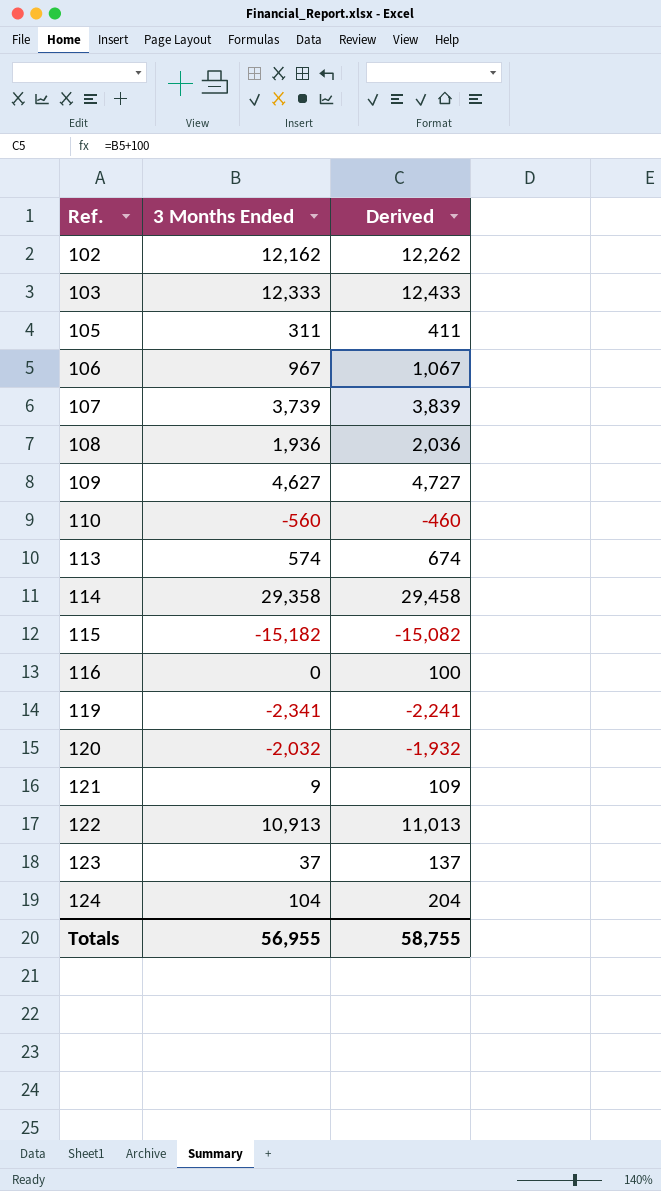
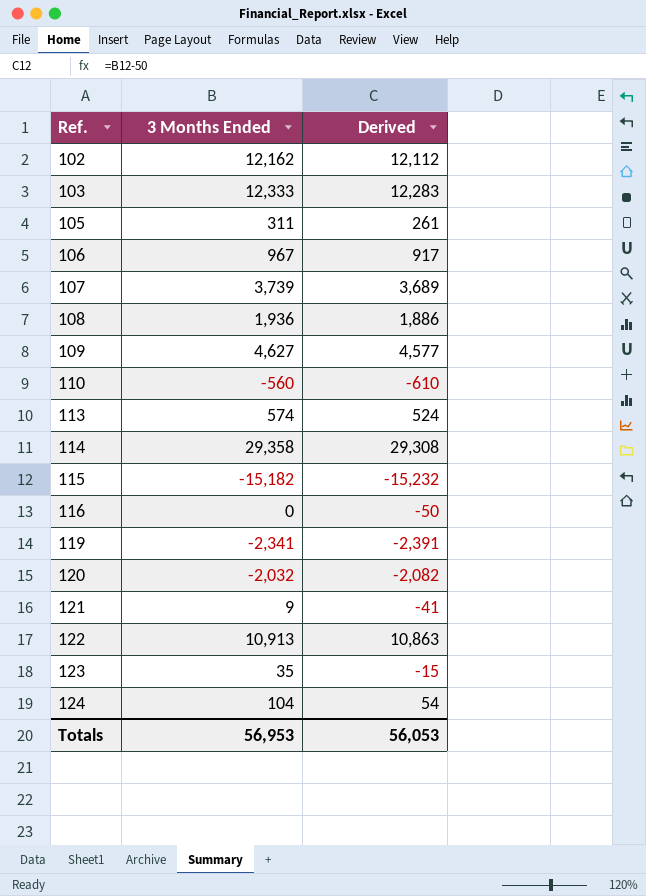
column Derived | formula: [3 Months Ended] + 100 -> [3 Months Ended] - 50
123 | 3 Months Ended: 37 -> 35
Totals | 3 Months Ended: 56,955 -> 56,953
Totals | Derived: 58,755 -> 56,053

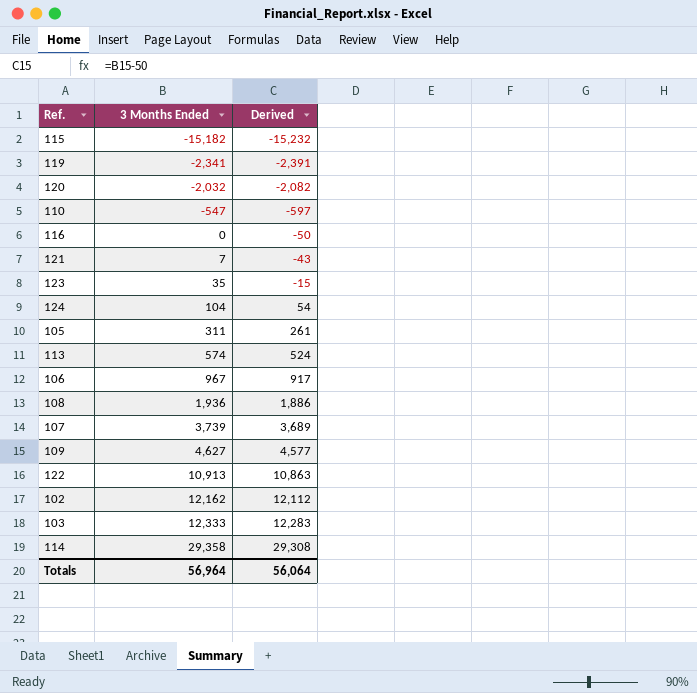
row order: Ref. ascending -> 3 Months Ended ascending
110 | 3 Months Ended: -560 -> -547
110 | Derived: -610 -> -597
121 | 3 Months Ended: 9 -> 7
121 | Derived: -41 -> -43
Totals | 3 Months Ended: 56,953 -> 56,964
Totals | Derived: 56,053 -> 56,064

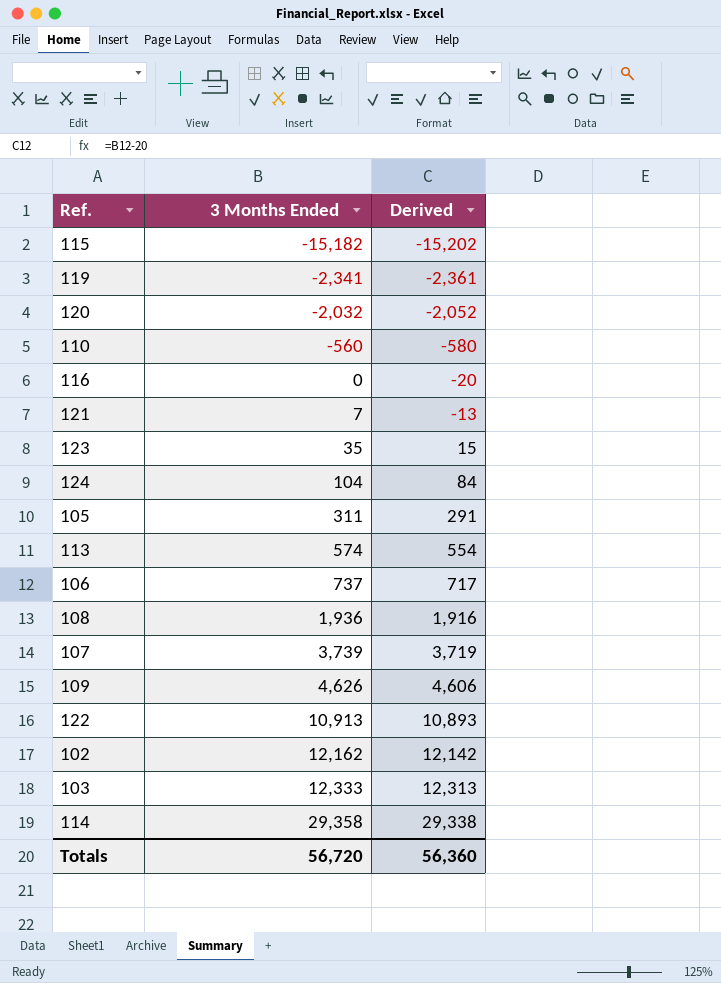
column Derived | formula: [3 Months Ended] - 50 -> [3 Months Ended] - 20
110 | 3 Months Ended: -547 -> -560
106 | 3 Months Ended: 967 -> 737
109 | 3 Months Ended: 4,627 -> 4,626
Totals | 3 Months Ended: 56,964 -> 56,720
Totals | Derived: 56,064 -> 56,360

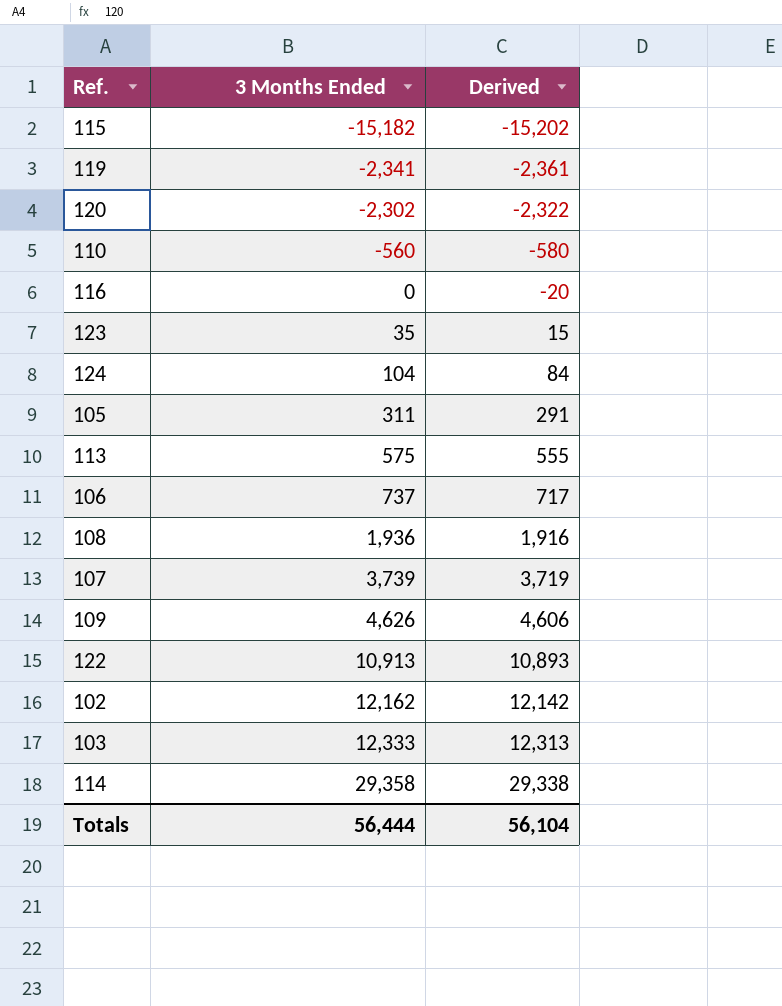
row 121: 7 | -13 -> none
120 | 3 Months Ended: -2,032 -> -2,302
120 | Derived: -2,052 -> -2,322
113 | 3 Months Ended: 574 -> 575
113 | Derived: 554 -> 555
Totals | 3 Months Ended: 56,720 -> 56,444
Totals | Derived: 56,360 -> 56,104

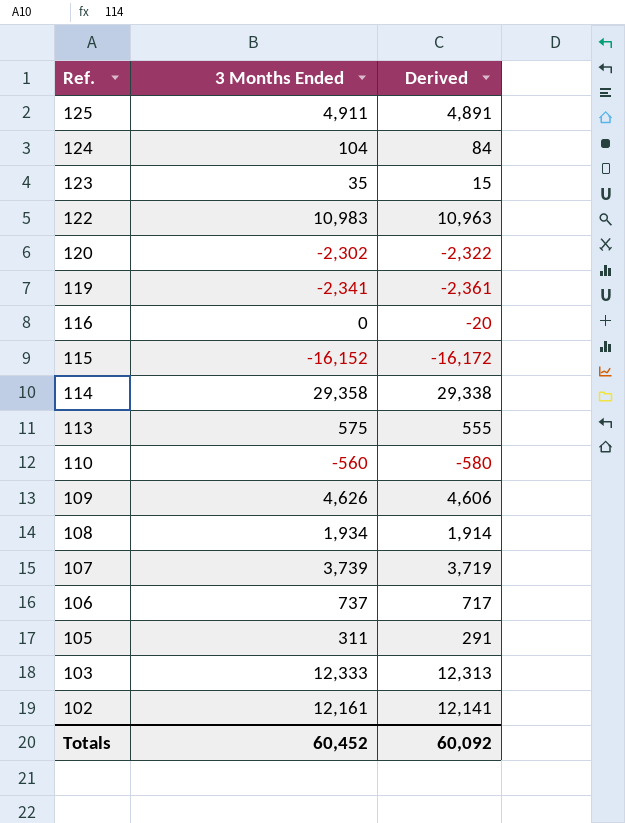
row order: 3 Months Ended ascending -> Ref. descending
row 125: none -> 4,911 | 4,891
122 | 3 Months Ended: 10,913 -> 10,983
122 | Derived: 10,893 -> 10,963
115 | 3 Months Ended: -15,182 -> -16,152
115 | Derived: -15,202 -> -16,172
108 | 3 Months Ended: 1,936 -> 1,934
108 | Derived: 1,916 -> 1,914
102 | 3 Months Ended: 12,162 -> 12,161
102 | Derived: 12,142 -> 12,141
Totals | 3 Months Ended: 56,444 -> 60,452
Totals | Derived: 56,104 -> 60,092

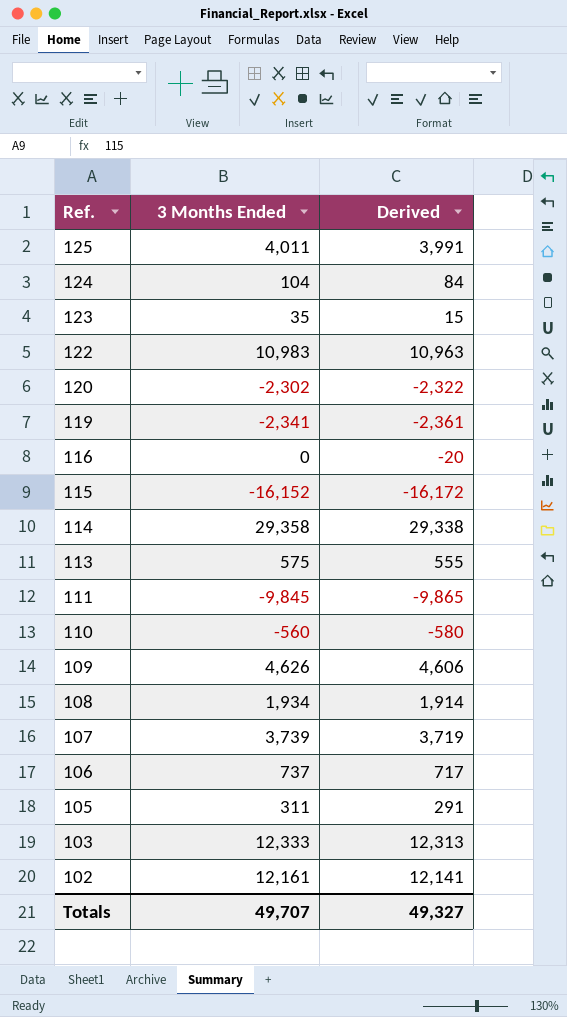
125 | 3 Months Ended: 4,911 -> 4,011
125 | Derived: 4,891 -> 3,991
row 111: none -> -9,845 | -9,865
Totals | 3 Months Ended: 60,452 -> 49,707
Totals | Derived: 60,092 -> 49,327

